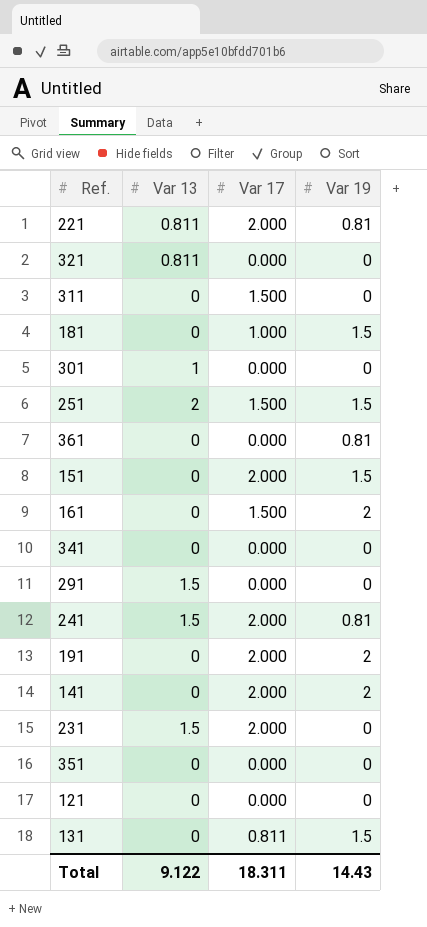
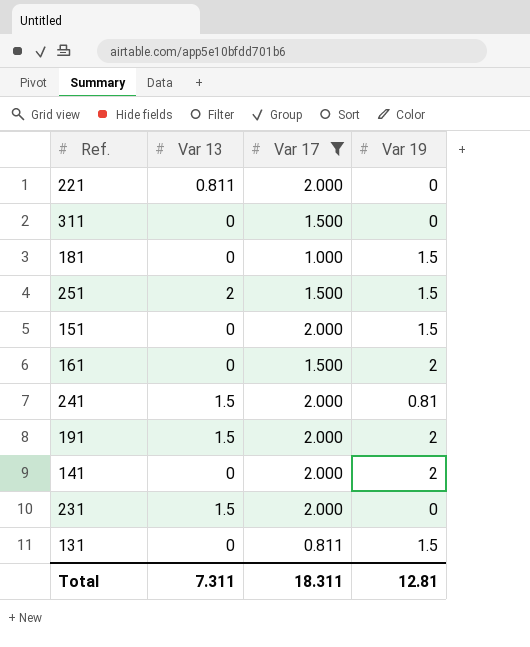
filter: none -> Var 17 != 0.000
221 | Var 19: 0.81 -> 0
191 | Var 13: 0 -> 1.5
Total | Var 13: 9.122 -> 7.311
Total | Var 19: 14.43 -> 12.81

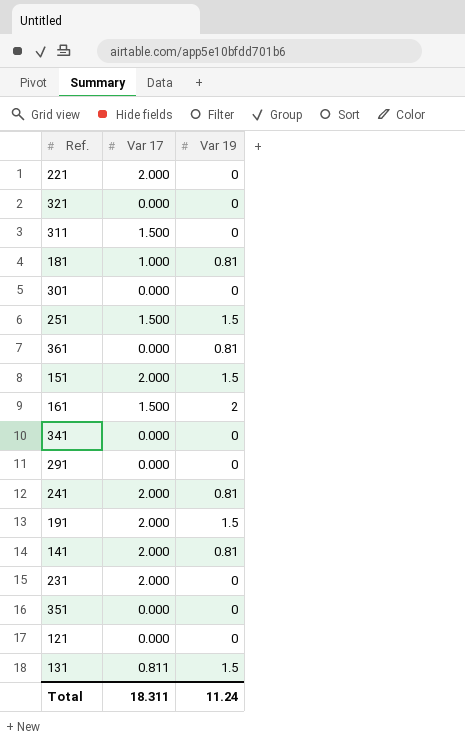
filter: Var 17 != 0.000 -> none
column Var 13 | position: 2 -> none
181 | Var 19: 1.5 -> 0.81
191 | Var 19: 2 -> 1.5
141 | Var 19: 2 -> 0.81
Total | Var 19: 12.81 -> 11.24

